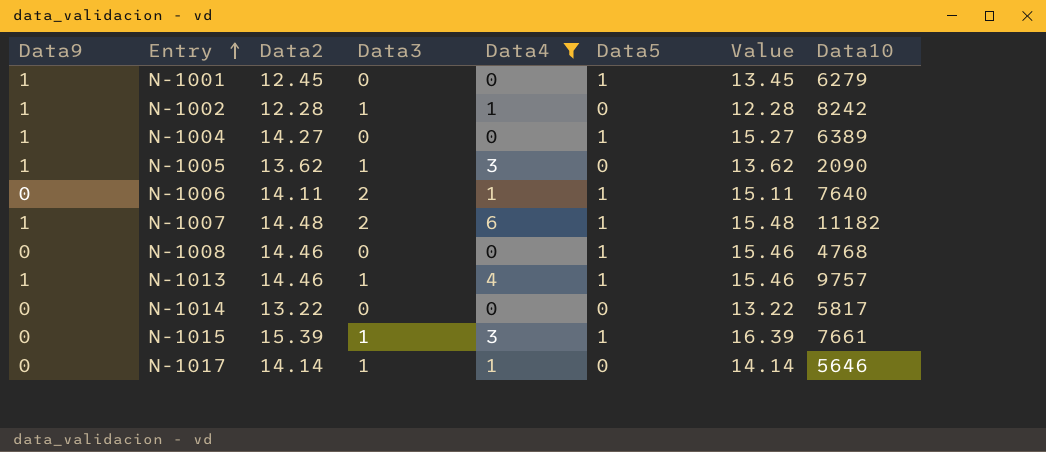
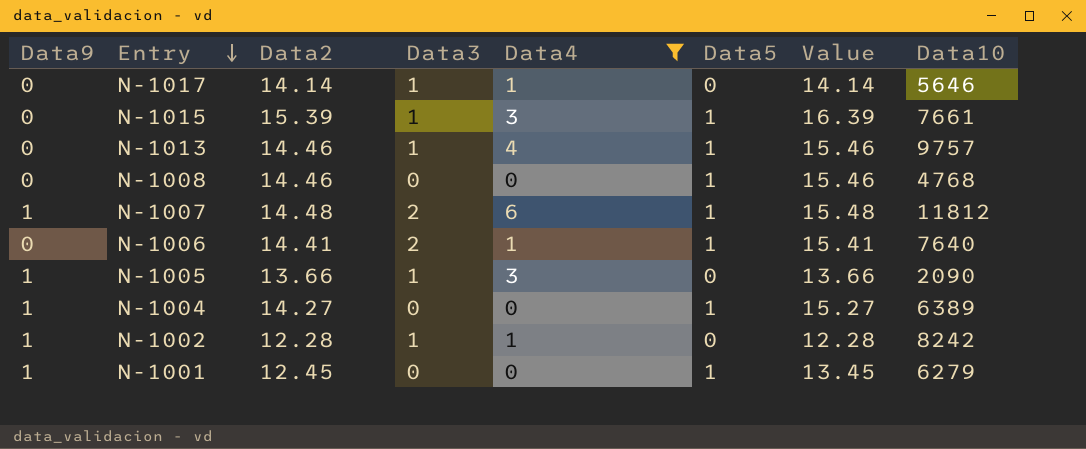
row order: Entry ascending -> Entry descending
row N-1014: 0 | 13.22 | 0 | 0 | 0 | 13.22 | 5817 -> none
N-1013 | Data9: 1 -> 0
N-1007 | Data10: 11182 -> 11812
N-1006 | Data2: 14.11 -> 14.41
N-1006 | Value: 15.11 -> 15.41
N-1005 | Data2: 13.62 -> 13.66
N-1005 | Value: 13.62 -> 13.66

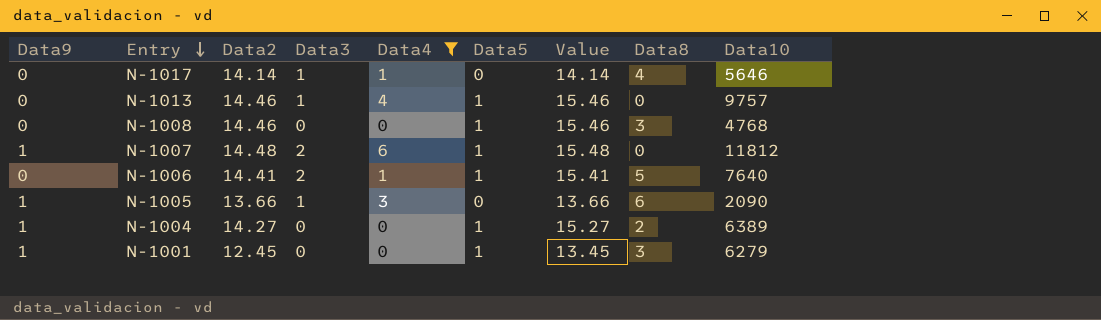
column Data8 | position: none -> 8
row N-1015: 0 | 15.39 | 1 | 3 | 1 | 16.39 | 7661 -> none
row N-1002: 1 | 12.28 | 1 | 1 | 0 | 12.28 | 8242 -> none

